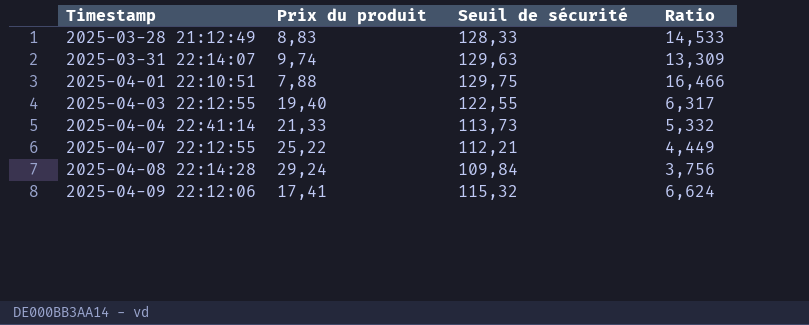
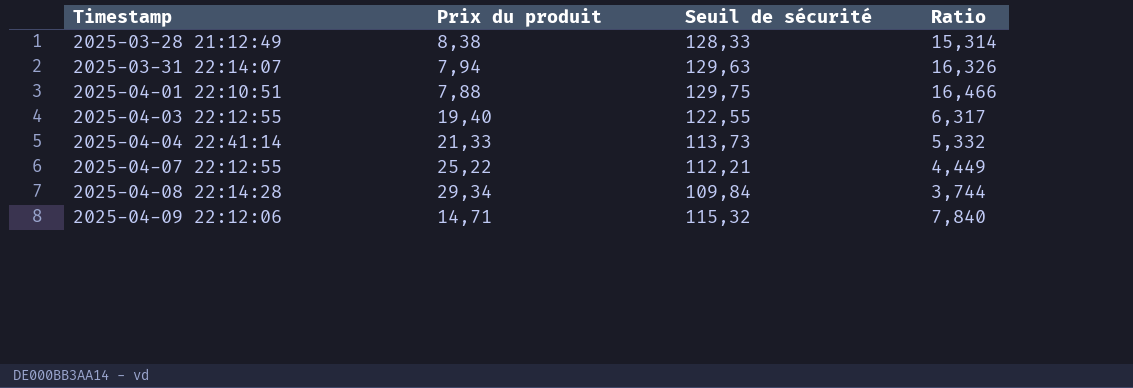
2025-03-28 21:12:49 | Prix du produit: 8,83 -> 8,38
2025-03-28 21:12:49 | Ratio: 14,533 -> 15,314
2025-03-31 22:14:07 | Prix du produit: 9,74 -> 7,94
2025-03-31 22:14:07 | Ratio: 13,309 -> 16,326
2025-04-08 22:14:28 | Prix du produit: 29,24 -> 29,34
2025-04-08 22:14:28 | Ratio: 3,756 -> 3,744
2025-04-09 22:12:06 | Prix du produit: 17,41 -> 14,71
2025-04-09 22:12:06 | Ratio: 6,624 -> 7,840

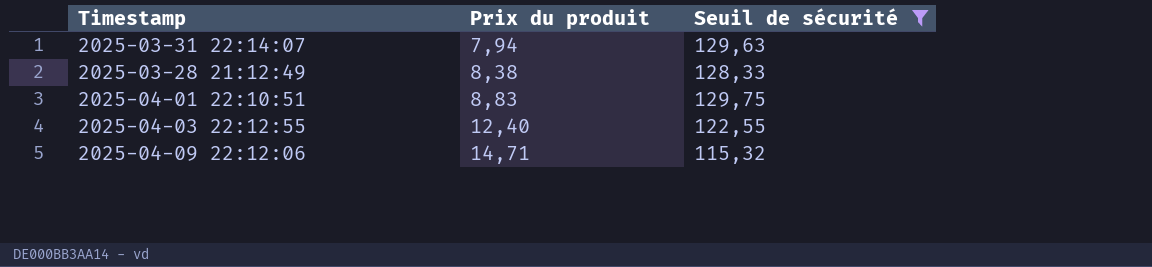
filter: none -> Seuil de sécurité >= 115,32
row order: Timestamp ascending -> Prix du produit ascending
column Ratio | formula: [Seuil de sécurité] / [Prix du produit] -> none
2025-04-01 22:10:51 | Prix du produit: 7,88 -> 8,83
2025-04-03 22:12:55 | Prix du produit: 19,40 -> 12,40

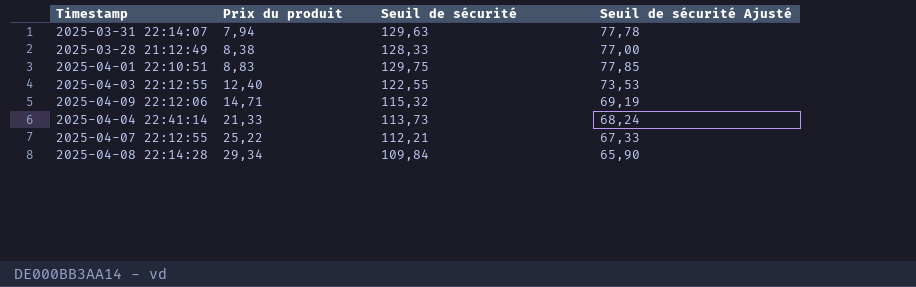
filter: Seuil de sécurité >= 115,32 -> none
column Seuil de sécurité Ajusté | formula: none -> [Seuil de sécurité] * 0,6

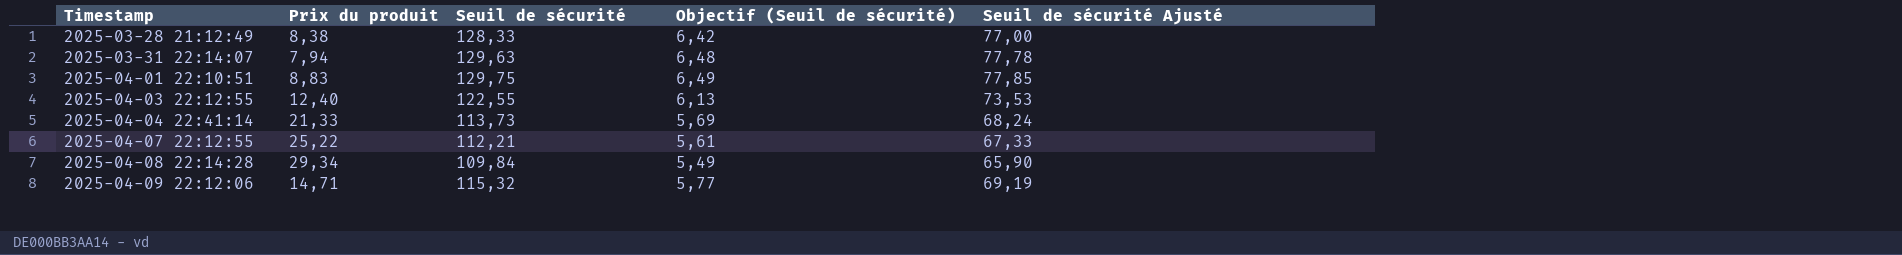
row order: Prix du produit ascending -> Timestamp ascending
column Objectif (Seuil de sécurité) | formula: none -> [Seuil de sécurité] * 0,05

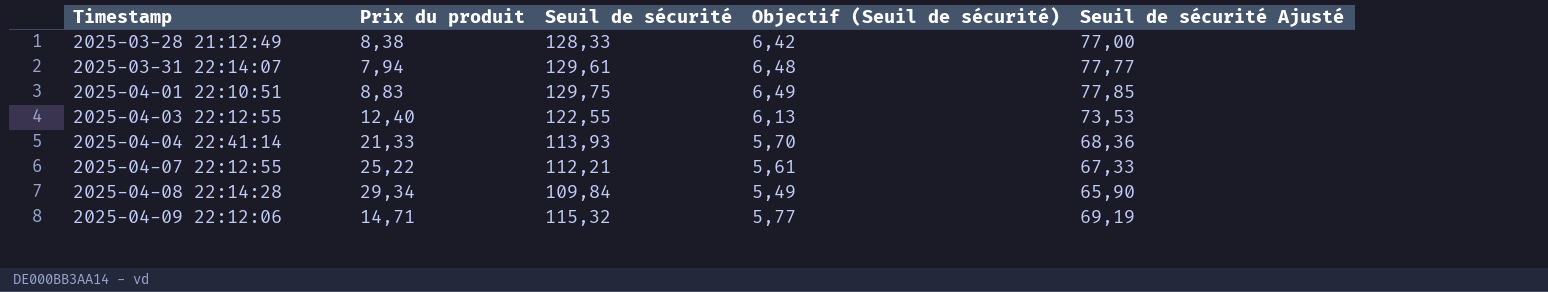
2025-03-31 22:14:07 | Seuil de sécurité: 129,63 -> 129,61
2025-03-31 22:14:07 | Seuil de sécurité Ajusté: 77,78 -> 77,77
2025-04-04 22:41:14 | Seuil de sécurité: 113,73 -> 113,93
2025-04-04 22:41:14 | Objectif (Seuil de sécurité): 5,69 -> 5,70
2025-04-04 22:41:14 | Seuil de sécurité Ajusté: 68,24 -> 68,36

